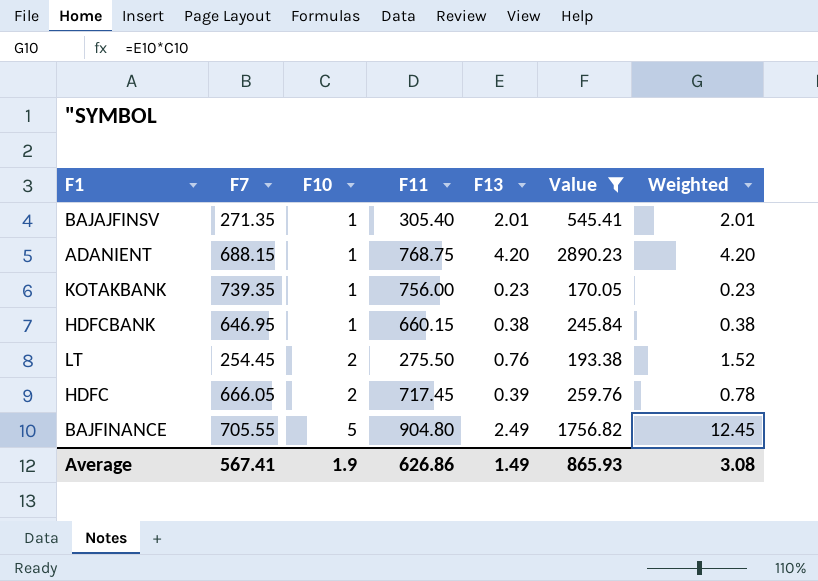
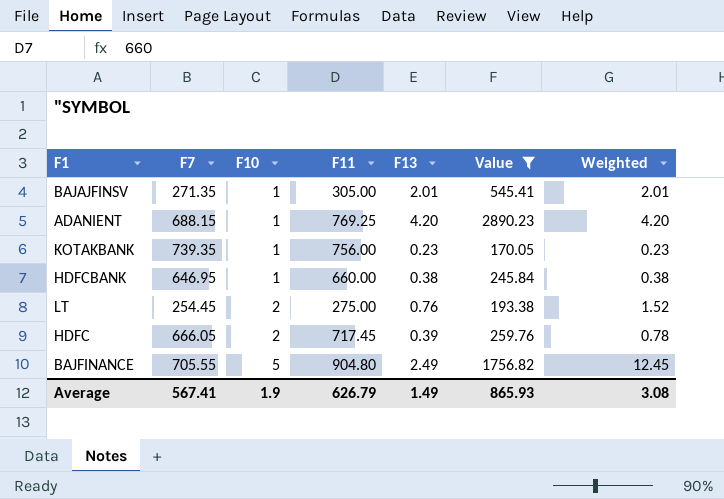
BAJAJFINSV | F11: 305.40 -> 305.00
ADANIENT | F11: 768.75 -> 769.25
HDFCBANK | F11: 660.15 -> 660.00
LT | F11: 275.50 -> 275.00
Average | F11: 626.86 -> 626.79

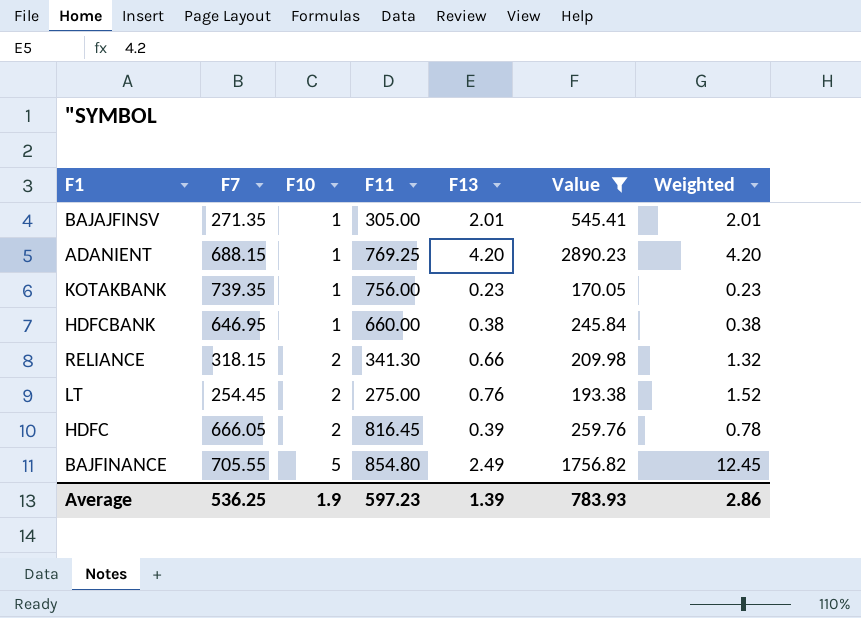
row RELIANCE: none -> 318.15 | 2 | 341.30 | 0.66 | 209.98 | 1.32
HDFC | F11: 717.45 -> 816.45
BAJFINANCE | F11: 904.80 -> 854.80
Average | F7: 567.41 -> 536.25
Average | F11: 626.79 -> 597.23
Average | F13: 1.49 -> 1.39
Average | Value: 865.93 -> 783.93
Average | Weighted: 3.08 -> 2.86

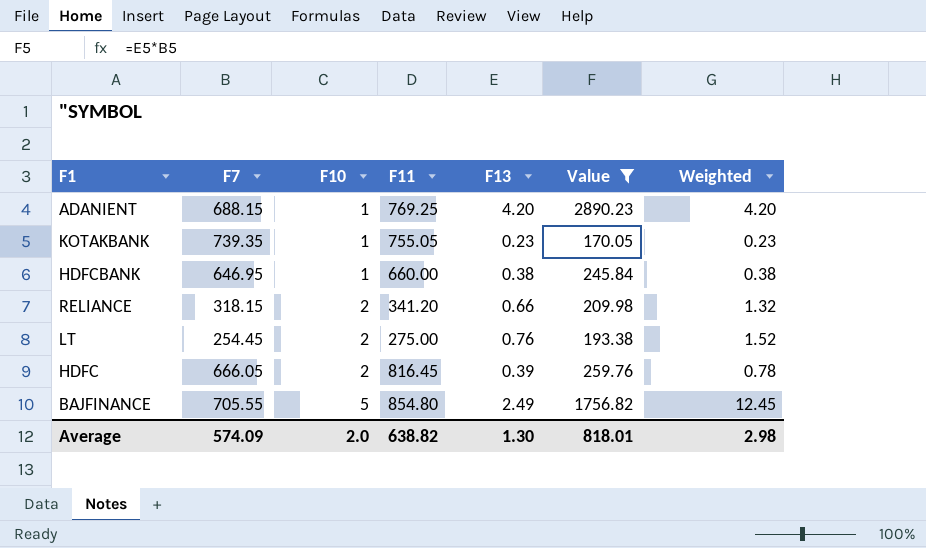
row BAJAJFINSV: 271.35 | 1 | 305.00 | 2.01 | 545.41 | 2.01 -> none
KOTAKBANK | F11: 756.00 -> 755.05
RELIANCE | F11: 341.30 -> 341.20
Average | F7: 536.25 -> 574.09
Average | F10: 1.9 -> 2.0
Average | F11: 597.23 -> 638.82
Average | F13: 1.39 -> 1.30
Average | Value: 783.93 -> 818.01
Average | Weighted: 2.86 -> 2.98

